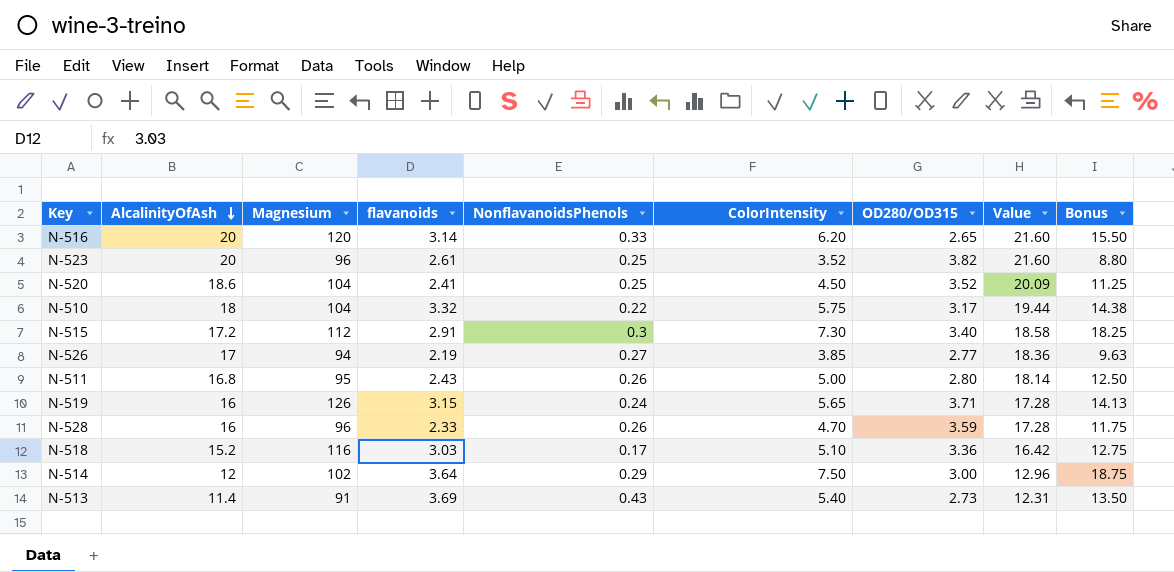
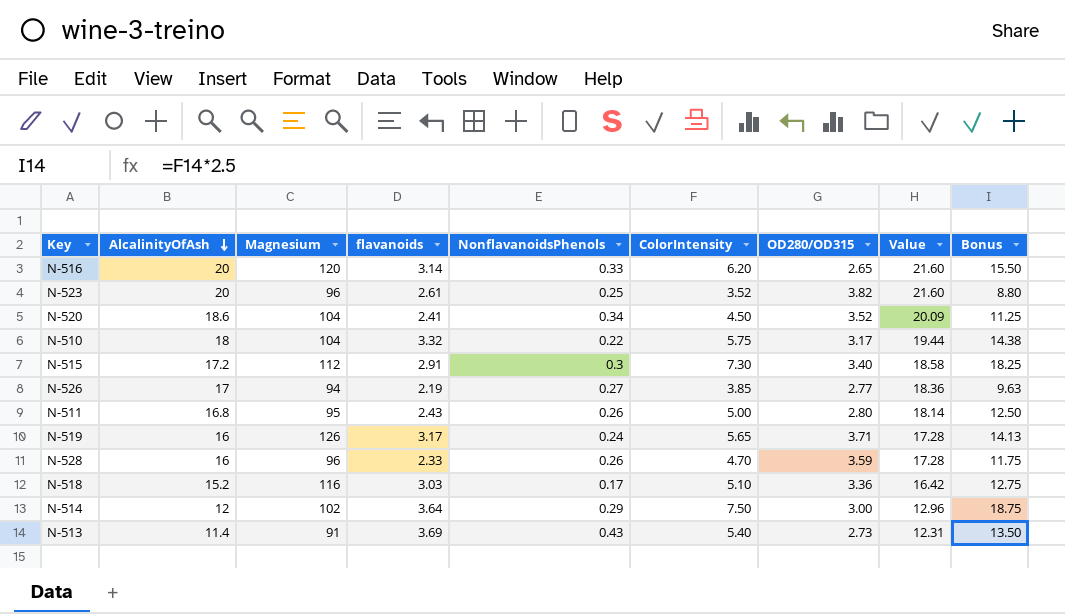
N-520 | NonflavanoidsPhenols: 0.25 -> 0.34
N-519 | flavanoids: 3.15 -> 3.17

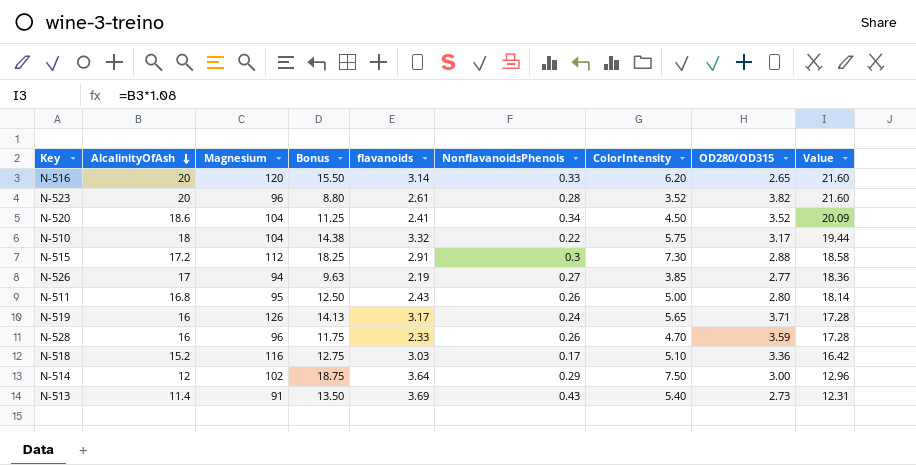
column Bonus | position: 9 -> 4
N-523 | NonflavanoidsPhenols: 0.25 -> 0.28
N-515 | OD280/OD315: 3.40 -> 2.88

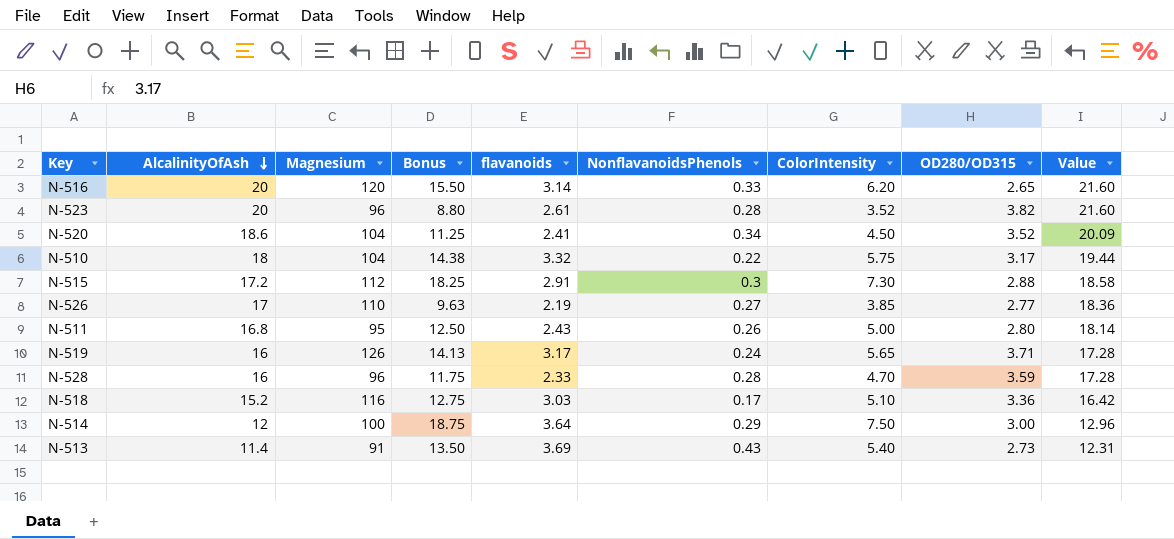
N-526 | Magnesium: 94 -> 110
N-528 | NonflavanoidsPhenols: 0.26 -> 0.28
N-514 | Magnesium: 102 -> 100

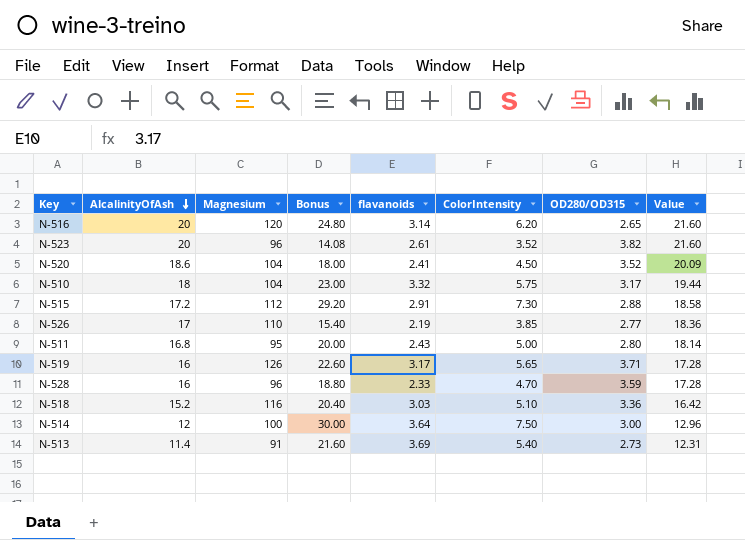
column NonflavanoidsPhenols | position: 6 -> none
column Bonus | formula: [ColorIntensity] * 2.5 -> [ColorIntensity] * 4

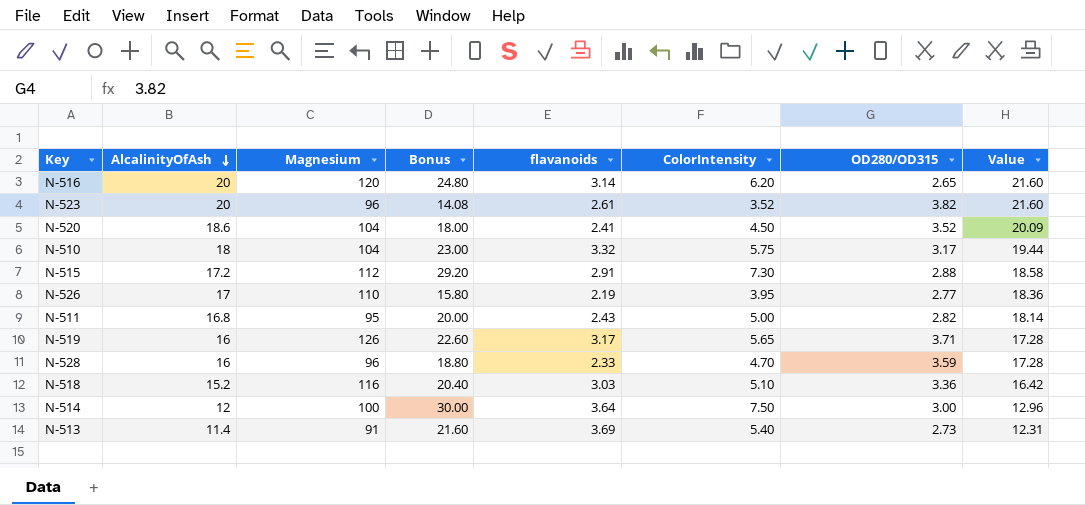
N-526 | Bonus: 15.40 -> 15.80
N-526 | ColorIntensity: 3.85 -> 3.95
N-511 | OD280/OD315: 2.80 -> 2.82

